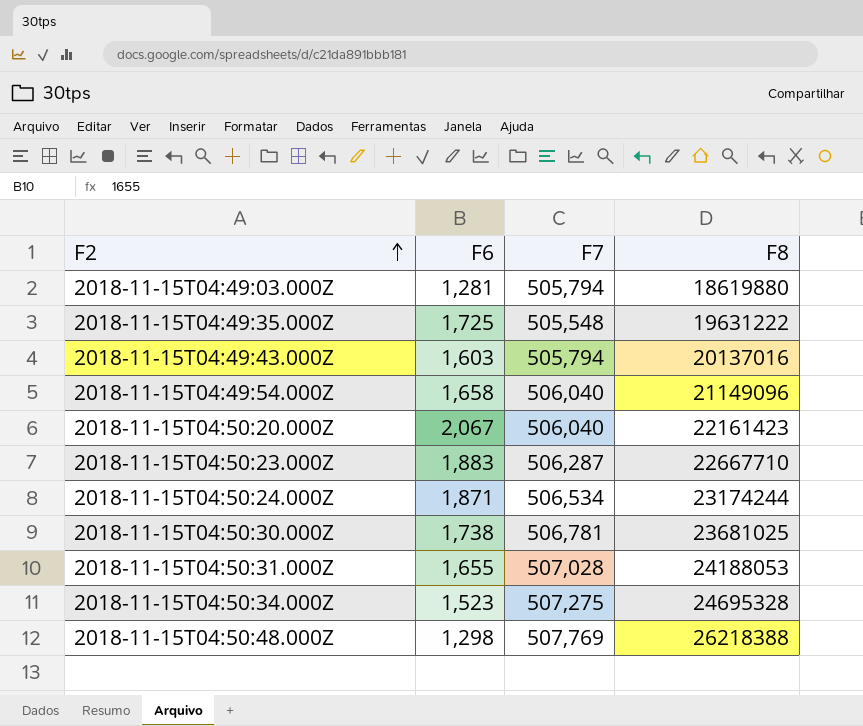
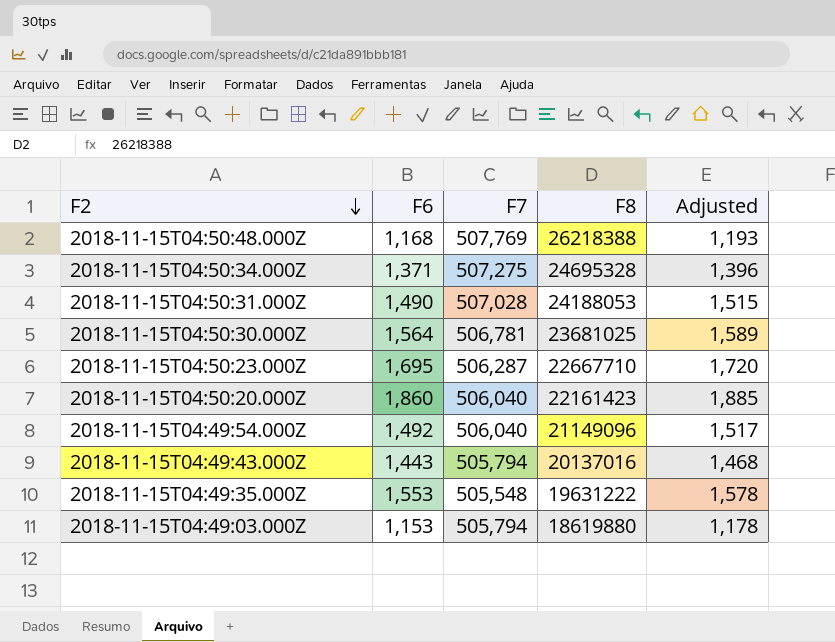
row order: F2 ascending -> F2 descending
column Adjusted | formula: none -> [F6] + 25
row 2018-11-15T04:50:24.000Z: 1,871 | 506,534 | 23174244 -> none
2018-11-15T04:50:48.000Z | F6: 1,298 -> 1,168
2018-11-15T04:50:34.000Z | F6: 1,523 -> 1,371
2018-11-15T04:50:31.000Z | F6: 1,655 -> 1,490
2018-11-15T04:50:30.000Z | F6: 1,738 -> 1,564
2018-11-15T04:50:23.000Z | F6: 1,883 -> 1,695
2018-11-15T04:50:20.000Z | F6: 2,067 -> 1,860
2018-11-15T04:49:54.000Z | F6: 1,658 -> 1,492
2018-11-15T04:49:43.000Z | F6: 1,603 -> 1,443
2018-11-15T04:49:35.000Z | F6: 1,725 -> 1,553
2018-11-15T04:49:03.000Z | F6: 1,281 -> 1,153

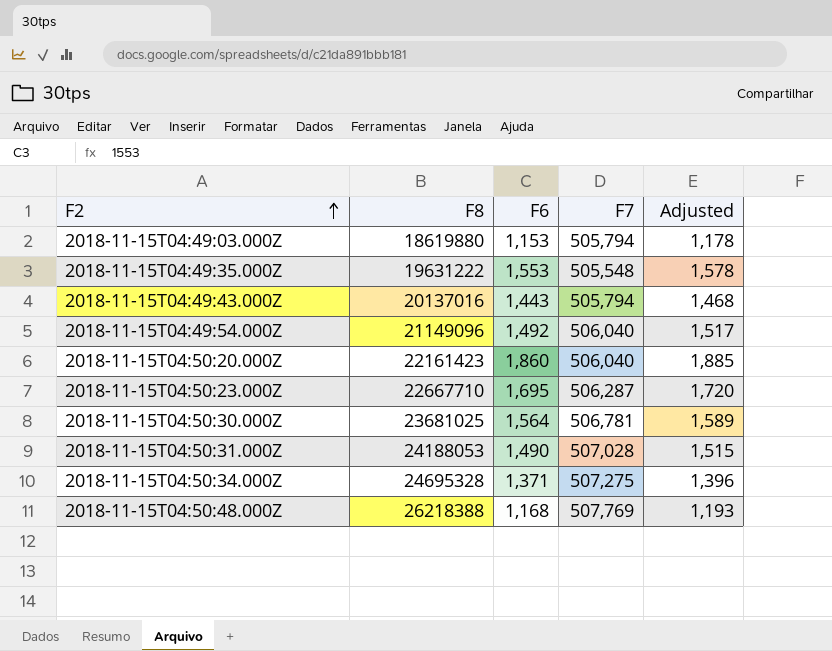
row order: F2 descending -> F2 ascending
column F8 | position: 4 -> 2

